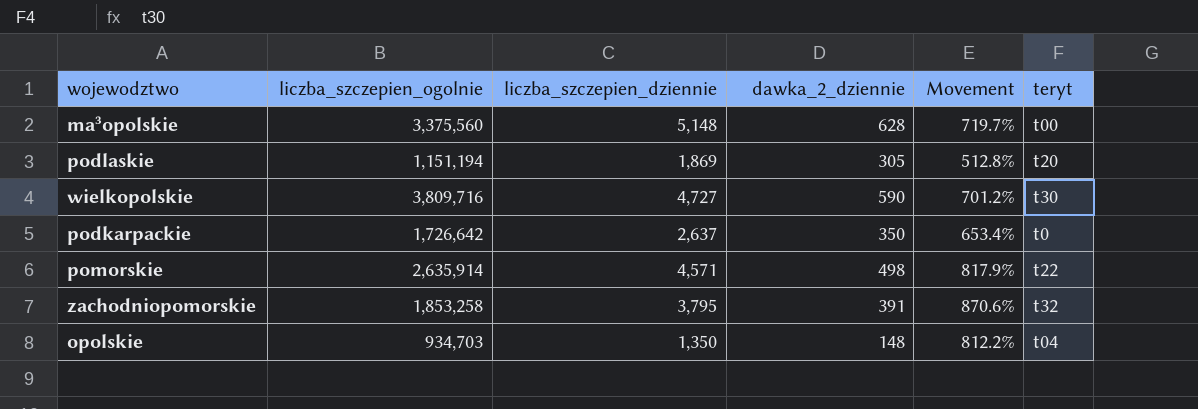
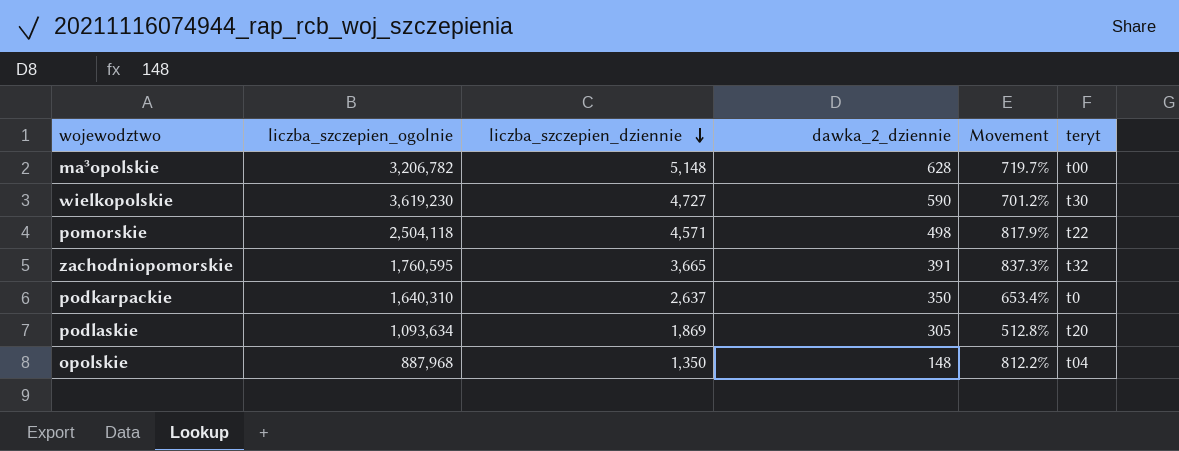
row order: none -> liczba_szczepien_dziennie descending
ma³opolskie | liczba_szczepien_ogolnie: 3,375,560 -> 3,206,782
wielkopolskie | liczba_szczepien_ogolnie: 3,809,716 -> 3,619,230
pomorskie | liczba_szczepien_ogolnie: 2,635,914 -> 2,504,118
zachodniopomorskie | liczba_szczepien_ogolnie: 1,853,258 -> 1,760,595
zachodniopomorskie | liczba_szczepien_dziennie: 3,795 -> 3,665
zachodniopomorskie | Movement: 870.6% -> 837.3%
podkarpackie | liczba_szczepien_ogolnie: 1,726,642 -> 1,640,310
podlaskie | liczba_szczepien_ogolnie: 1,151,194 -> 1,093,634
opolskie | liczba_szczepien_ogolnie: 934,703 -> 887,968

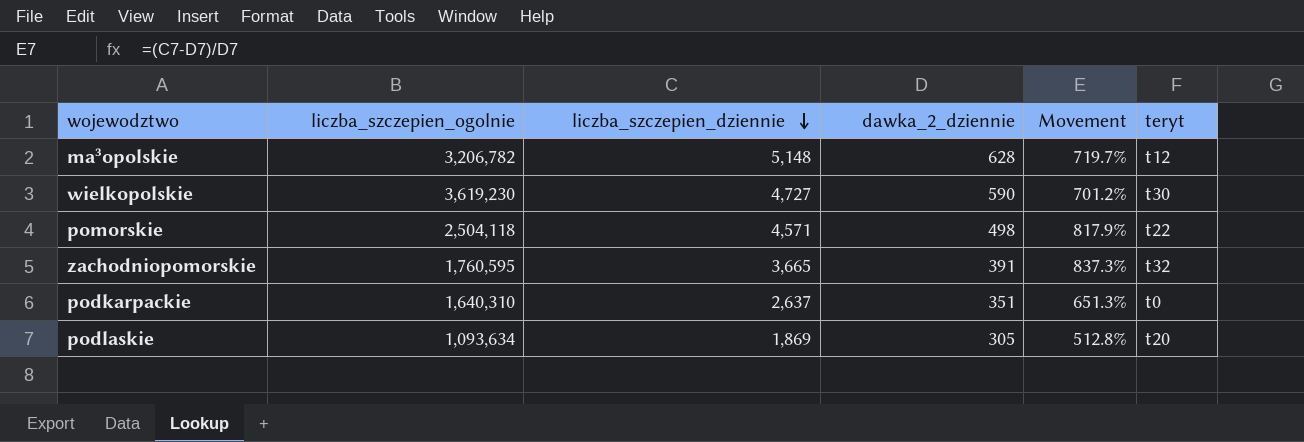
row opolskie: 887,968 | 1,350 | 148 | 812.2% | t04 -> none
ma³opolskie | teryt: t00 -> t12
podkarpackie | dawka_2_dziennie: 350 -> 351
podkarpackie | Movement: 653.4% -> 651.3%

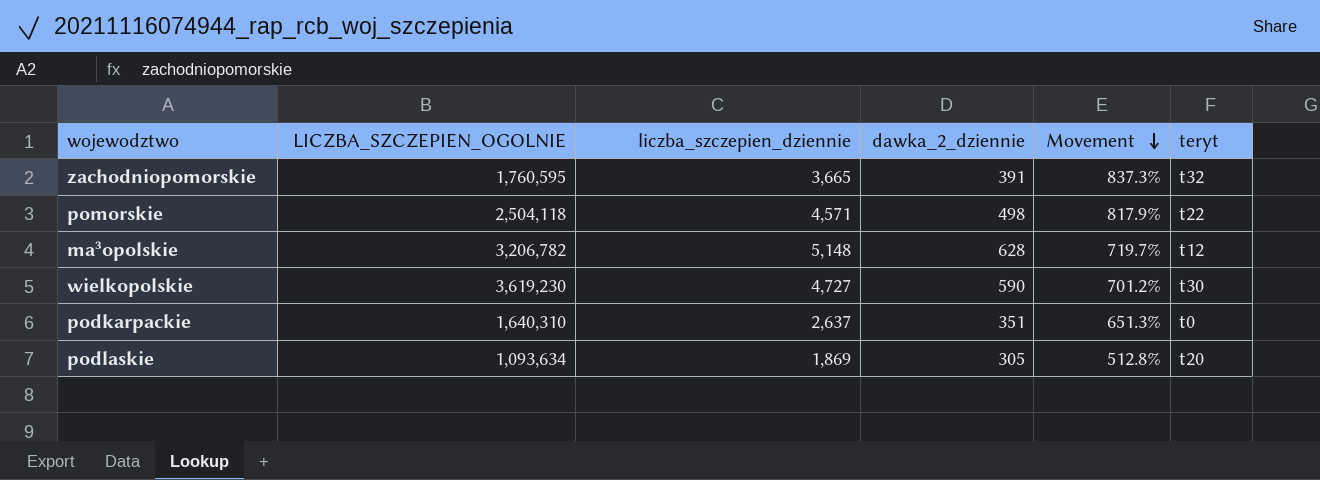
row order: liczba_szczepien_dziennie descending -> Movement descending
column name: liczba_szczepien_ogolnie -> LICZBA_SZCZEPIEN_OGOLNIE

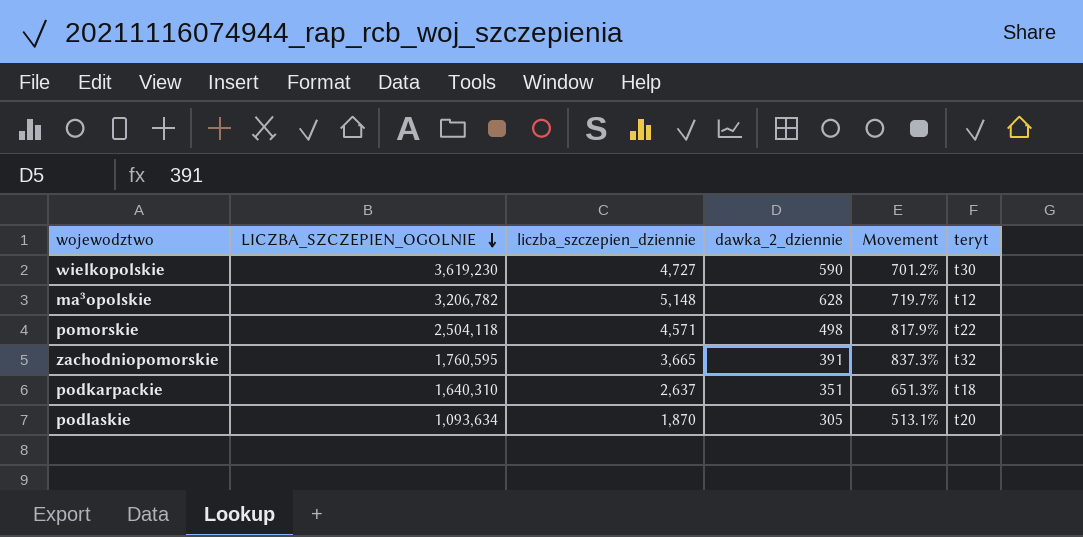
row order: Movement descending -> LICZBA_SZCZEPIEN_OGOLNIE descending
podkarpackie | teryt: t0 -> t18
podlaskie | liczba_szczepien_dziennie: 1,869 -> 1,870
podlaskie | Movement: 512.8% -> 513.1%

